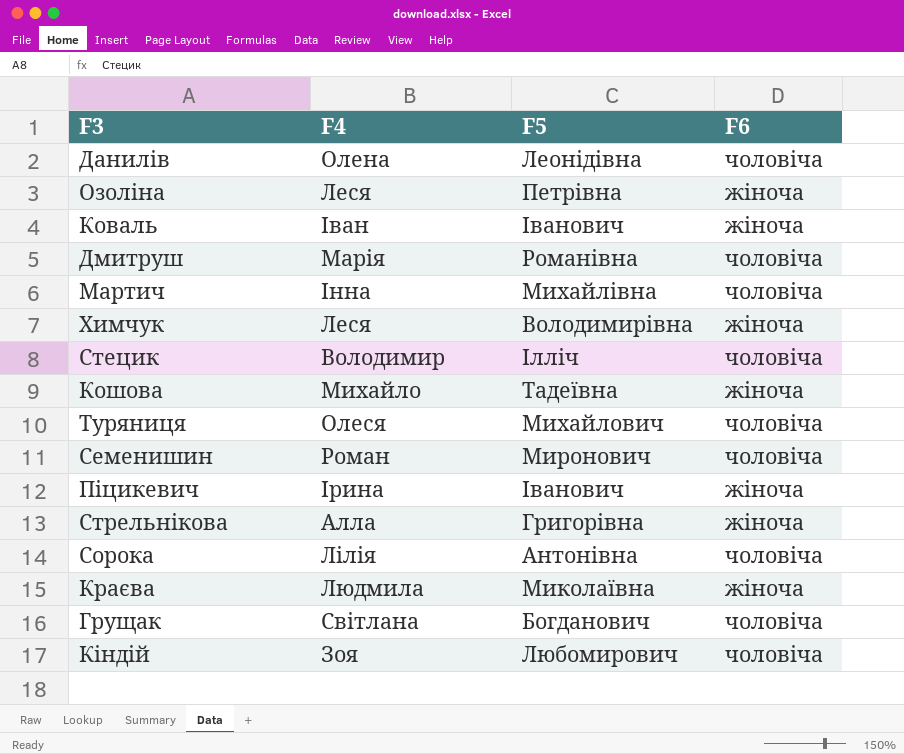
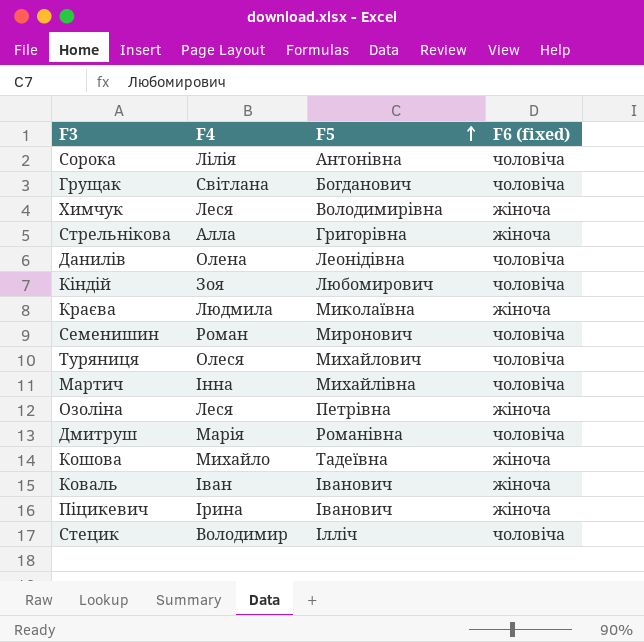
row order: none -> F5 ascending
column name: F6 -> F6 (fixed)

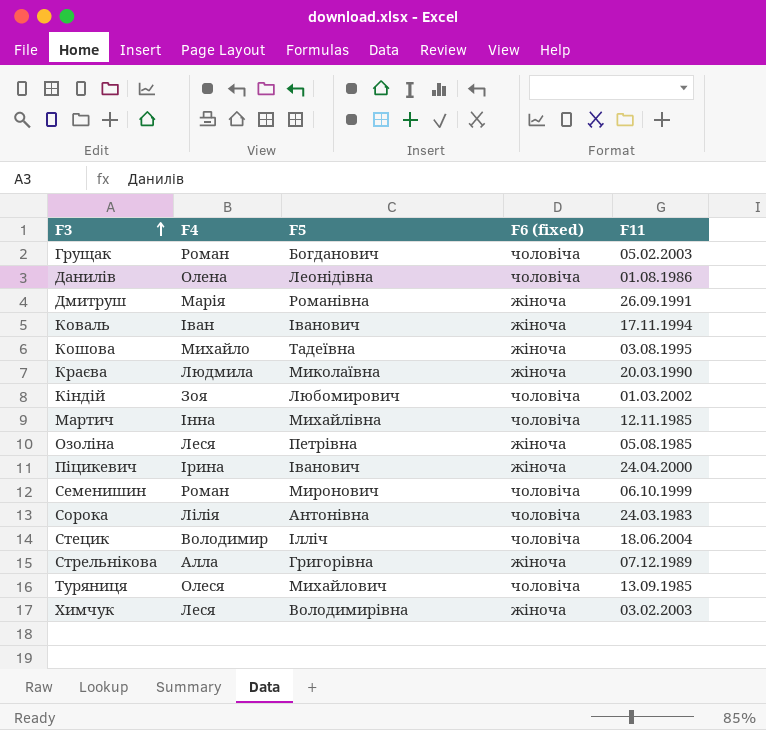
row order: F5 ascending -> F3 ascending
column F11 | position: none -> 5
Грущак | F4: Світлана -> Роман
Дмитруш | F6 (fixed): чоловіча -> жіноча

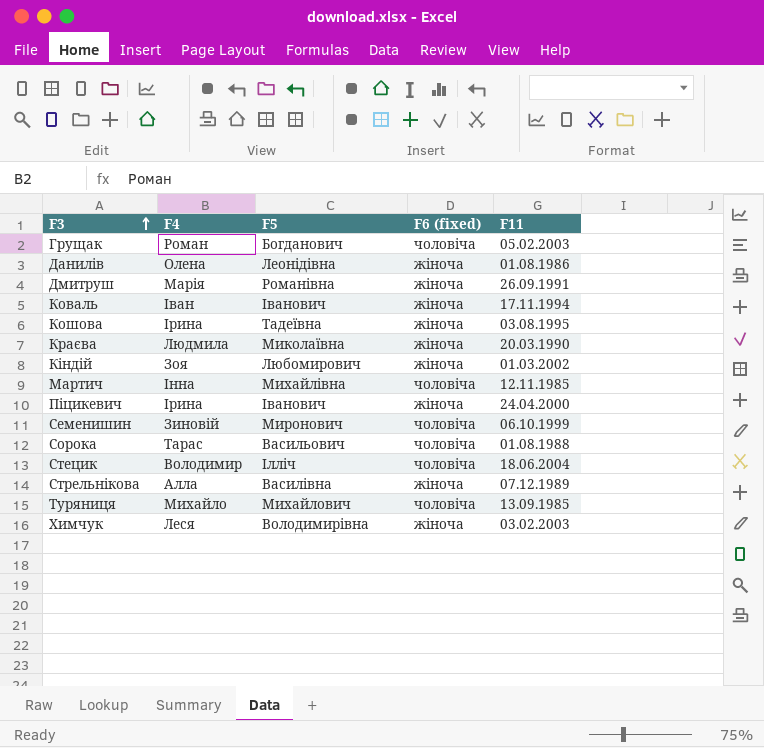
row Озоліна: Леся | Петрівна | жіноча | 05.08.1985 -> none
Данилів | F6 (fixed): чоловіча -> жіноча
Кошова | F4: Михайло -> Ірина
Кіндій | F6 (fixed): чоловіча -> жіноча
Семенишин | F4: Роман -> Зиновій
Сорока | F4: Лілія -> Тарас
Сорока | F5: Антонівна -> Васильович
Сорока | F11: 24.03.1983 -> 01.08.1988
Стрельнікова | F5: Григорівна -> Василівна
Туряниця | F4: Олеся -> Михайло

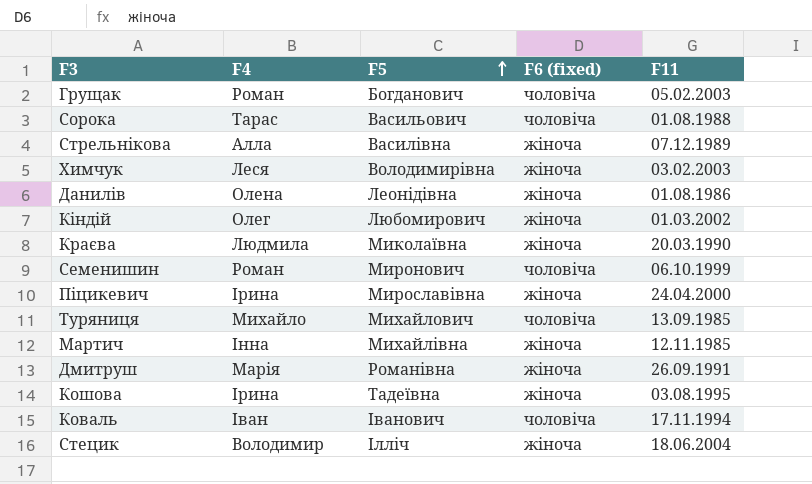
row order: F3 ascending -> F5 ascending
Кіндій | F4: Зоя -> Олег
Семенишин | F4: Зиновій -> Роман
Піцикевич | F5: Іванович -> Мирославівна
Мартич | F6 (fixed): чоловіча -> жіноча
Коваль | F6 (fixed): жіноча -> чоловіча
Стецик | F6 (fixed): чоловіча -> жіноча

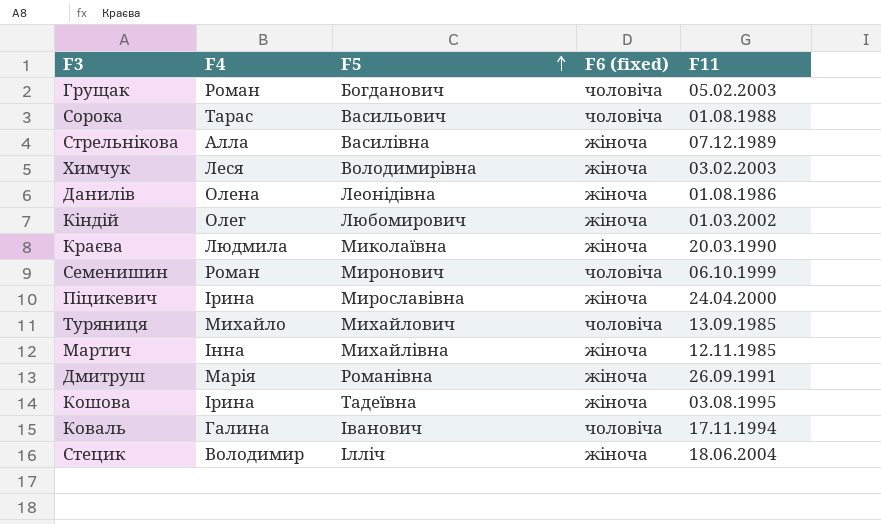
Коваль | F4: Іван -> Галина

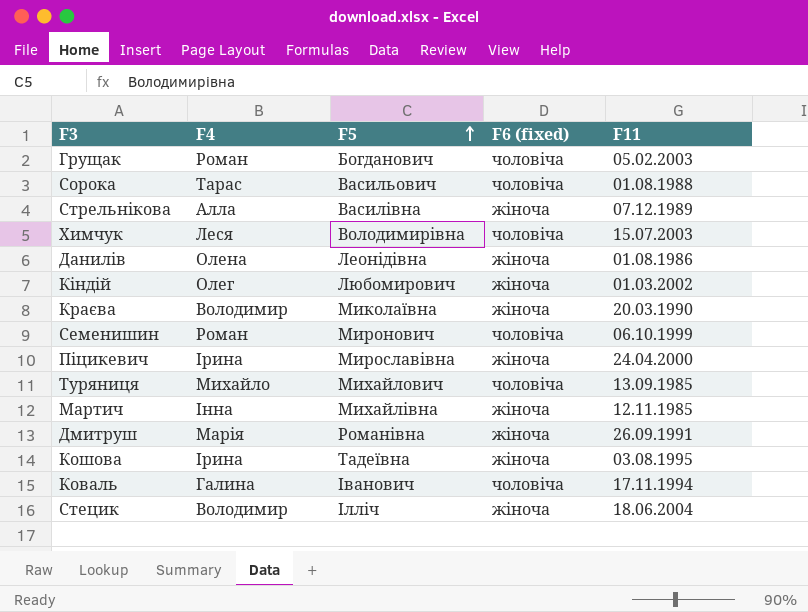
Химчук | F6 (fixed): жіноча -> чоловіча
Химчук | F11: 03.02.2003 -> 15.07.2003
Краєва | F4: Людмила -> Володимир

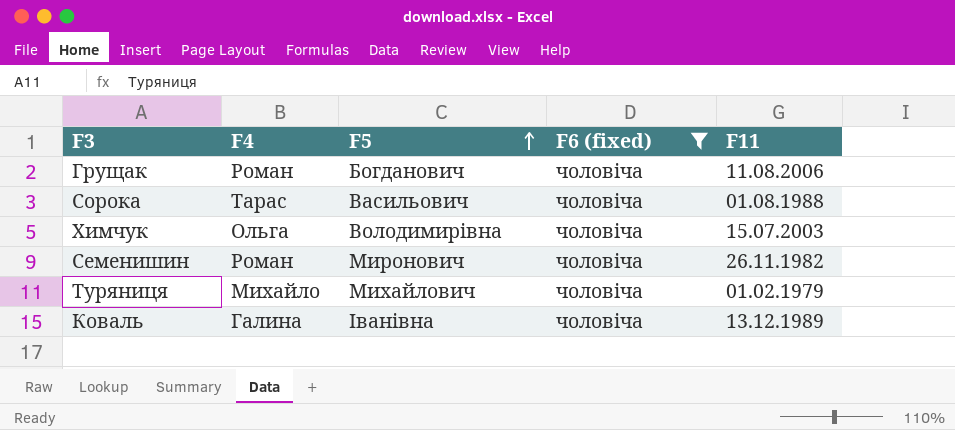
filter: none -> F6 (fixed) = чоловіча
Грущак | F11: 05.02.2003 -> 11.08.2006
Химчук | F4: Леся -> Ольга
Семенишин | F11: 06.10.1999 -> 26.11.1982
Туряниця | F11: 13.09.1985 -> 01.02.1979
Коваль | F5: Іванович -> Іванівна
Коваль | F11: 17.11.1994 -> 13.12.1989

